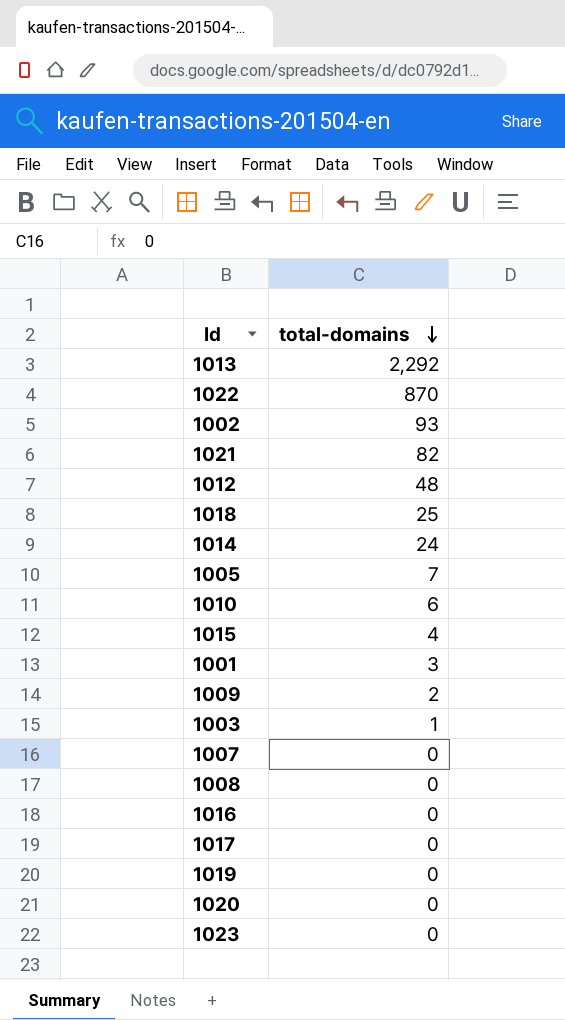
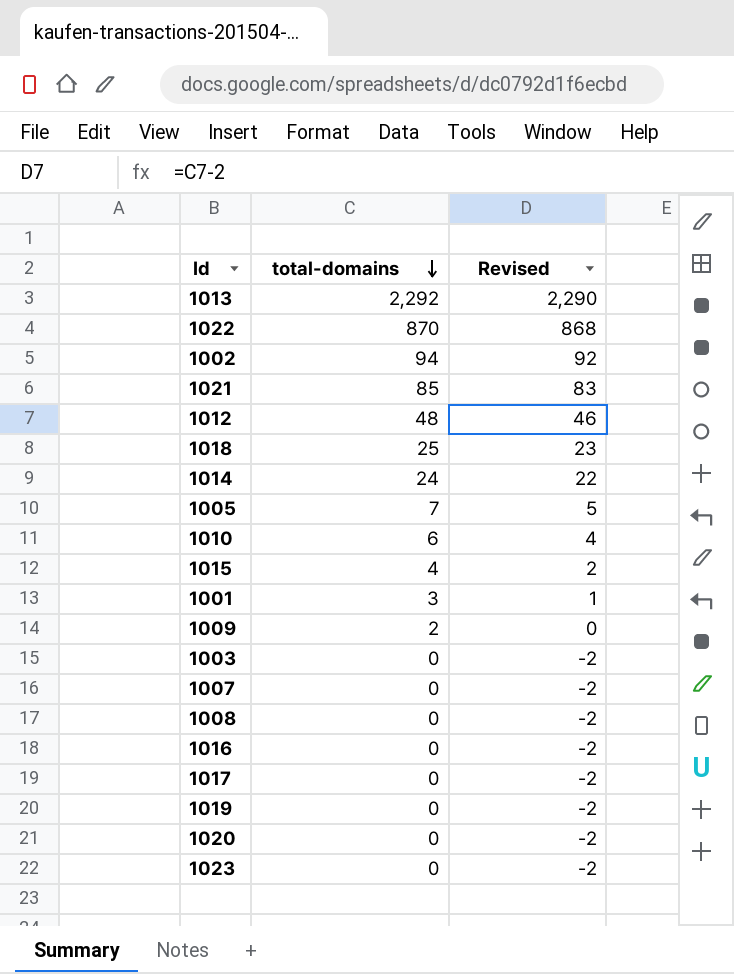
column Revised | formula: none -> [total-domains] - 2
1002 | total-domains: 93 -> 94
1021 | total-domains: 82 -> 85
1003 | total-domains: 1 -> 0

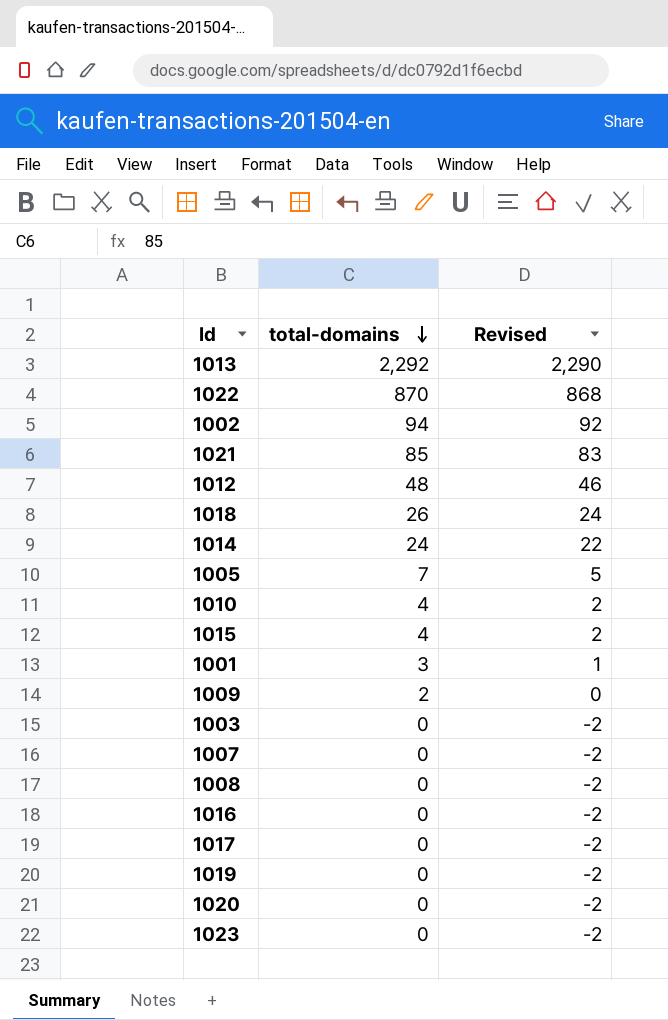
1018 | total-domains: 25 -> 26
1018 | Revised: 23 -> 24
1010 | total-domains: 6 -> 4
1010 | Revised: 4 -> 2

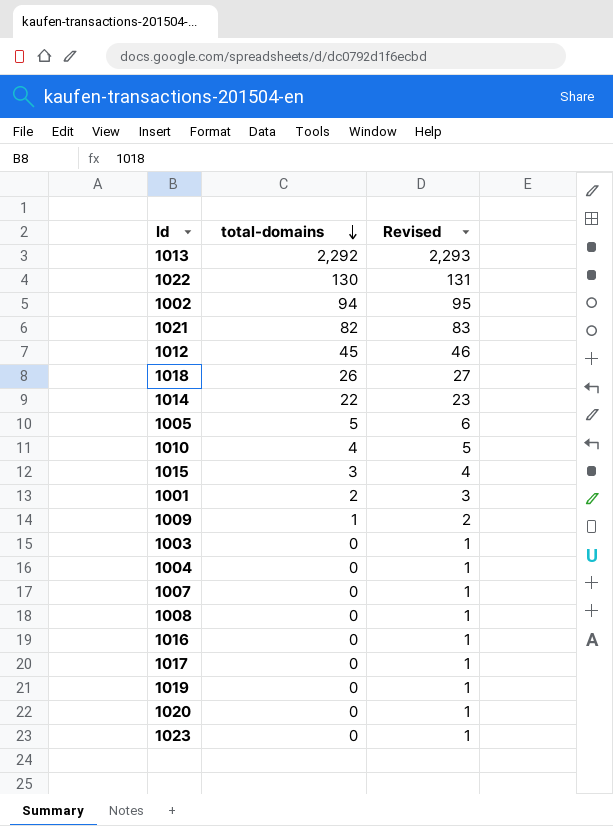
column Revised | formula: [total-domains] - 2 -> [total-domains] + 1
1022 | total-domains: 870 -> 130
1021 | total-domains: 85 -> 82
1012 | total-domains: 48 -> 45
1014 | total-domains: 24 -> 22
1005 | total-domains: 7 -> 5
1015 | total-domains: 4 -> 3
1001 | total-domains: 3 -> 2
1009 | total-domains: 2 -> 1
row 1004: none -> 0 | 1

